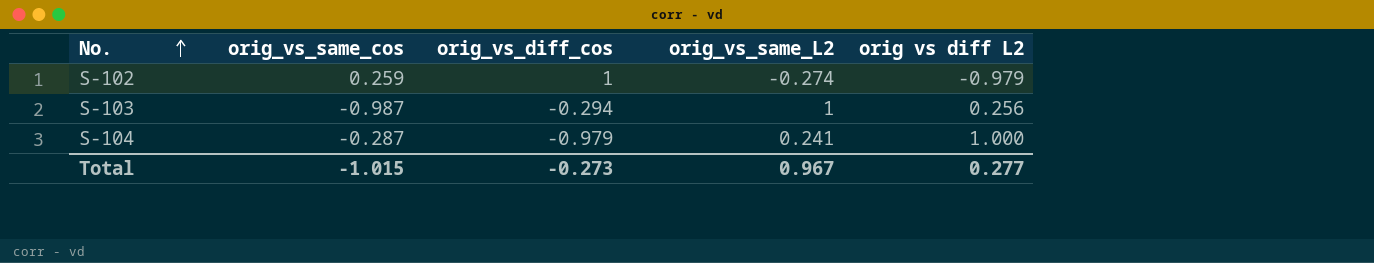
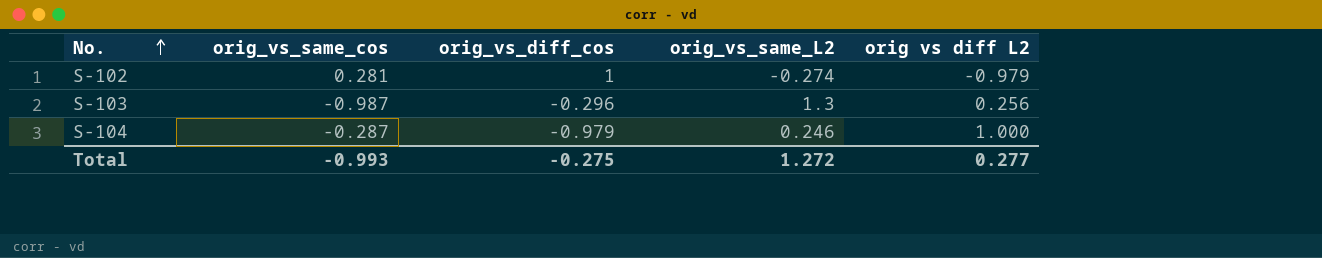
S-102 | orig_vs_same_cos: 0.259 -> 0.281
S-103 | orig_vs_diff_cos: -0.294 -> -0.296
S-103 | orig_vs_same_L2: 1 -> 1.3
S-104 | orig_vs_same_L2: 0.241 -> 0.246
Total | orig_vs_same_cos: -1.015 -> -0.993
Total | orig_vs_diff_cos: -0.273 -> -0.275
Total | orig_vs_same_L2: 0.967 -> 1.272

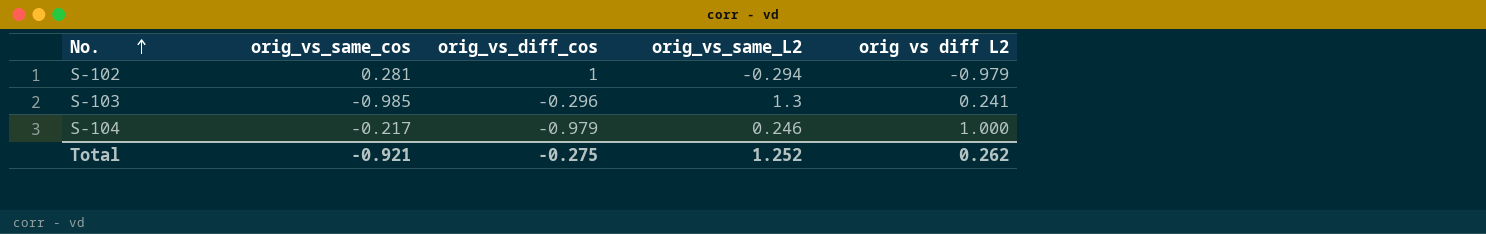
S-102 | orig_vs_same_L2: -0.274 -> -0.294
S-103 | orig_vs_same_cos: -0.987 -> -0.985
S-103 | orig vs diff L2: 0.256 -> 0.241
S-104 | orig_vs_same_cos: -0.287 -> -0.217
Total | orig_vs_same_cos: -0.993 -> -0.921
Total | orig_vs_same_L2: 1.272 -> 1.252
Total | orig vs diff L2: 0.277 -> 0.262

